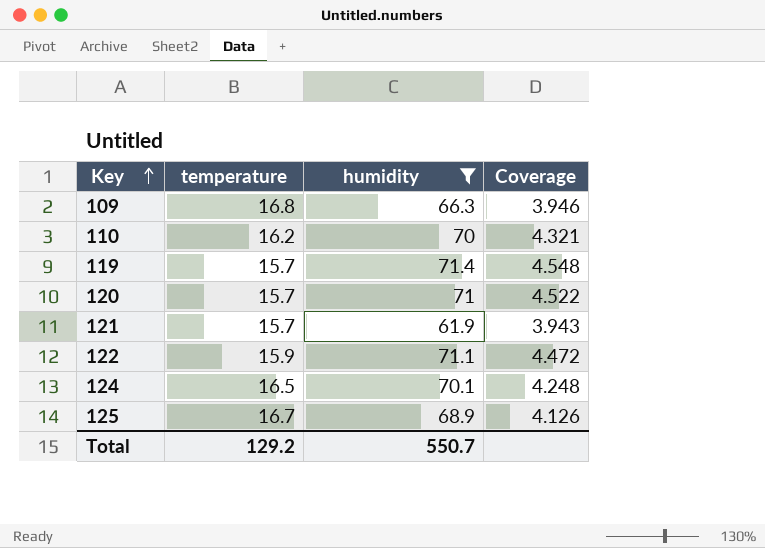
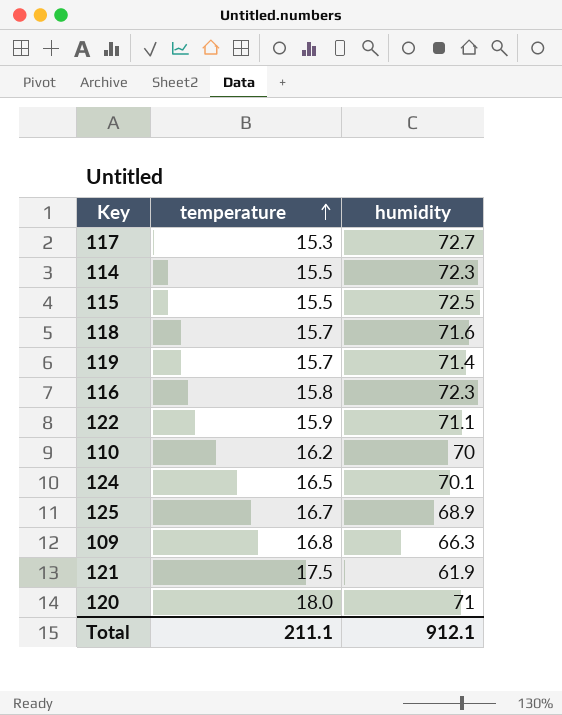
filter: humidity <= 71.4 -> none
row order: Key ascending -> temperature ascending
column Coverage | formula: [humidity] / [temperature] -> none
121 | temperature: 15.7 -> 17.5
120 | temperature: 15.7 -> 18.0
Total | temperature: 129.2 -> 211.1
Total | humidity: 550.7 -> 912.1

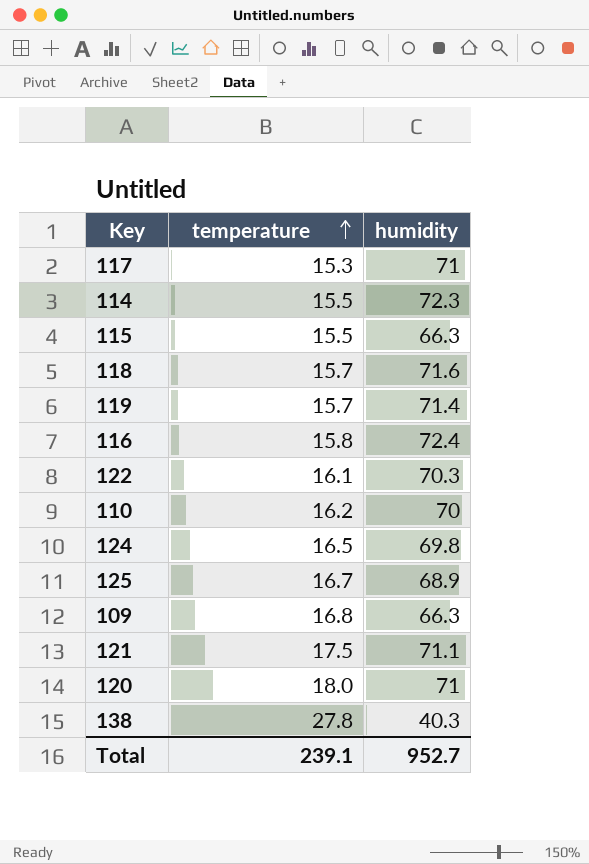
117 | humidity: 72.7 -> 71
115 | humidity: 72.5 -> 66.3
116 | humidity: 72.3 -> 72.4
122 | temperature: 15.9 -> 16.1
122 | humidity: 71.1 -> 70.3
124 | humidity: 70.1 -> 69.8
121 | humidity: 61.9 -> 71.1
row 138: none -> 27.8 | 40.3
Total | temperature: 211.1 -> 239.1
Total | humidity: 912.1 -> 952.7

